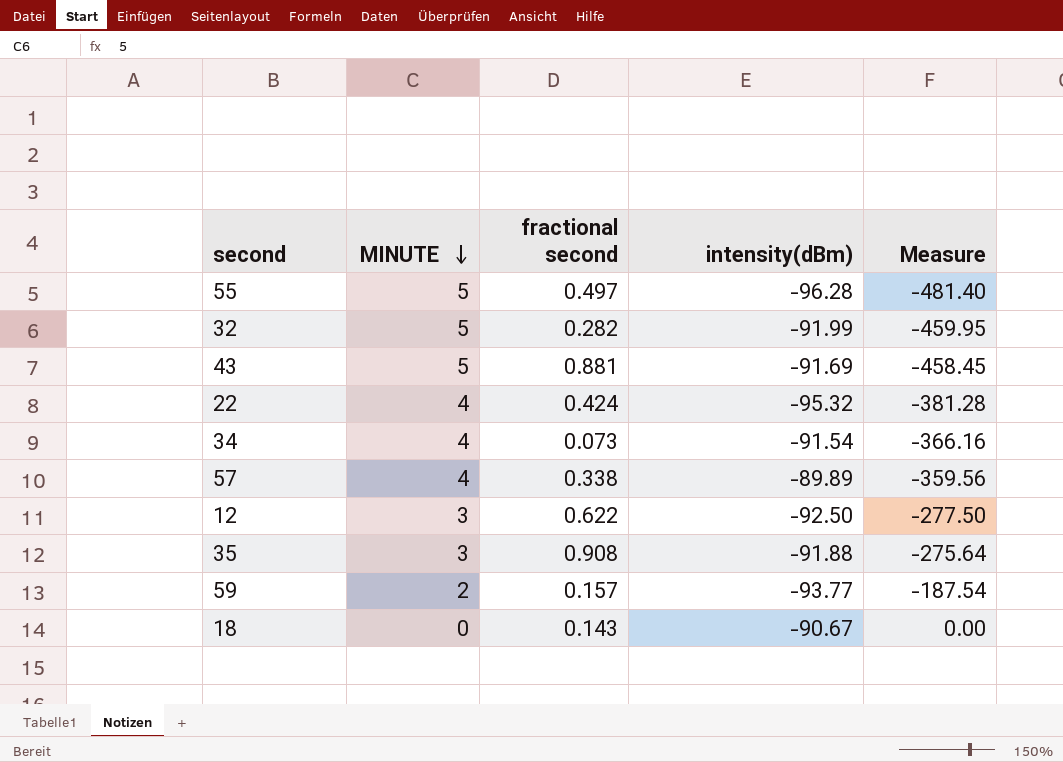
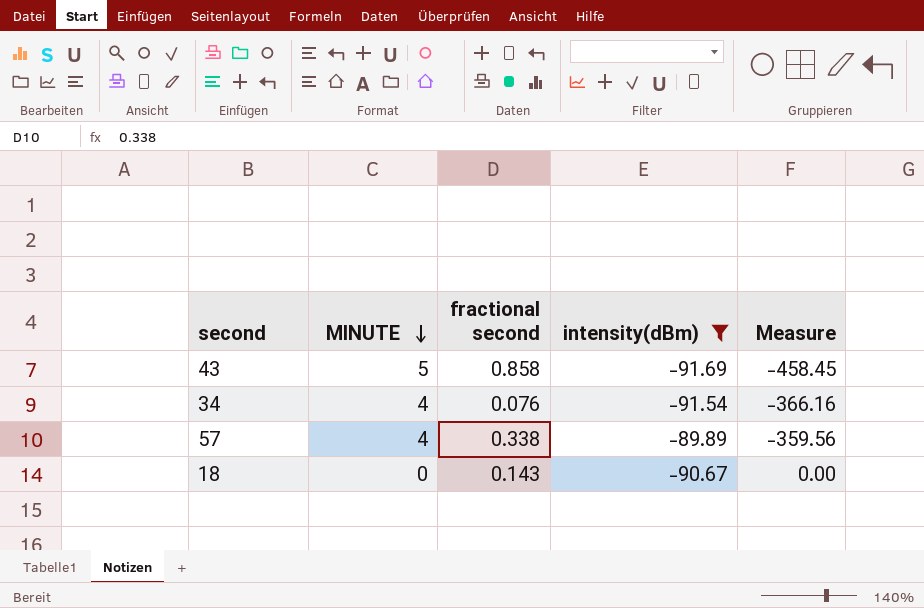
filter: none -> intensity(dBm) >= -91.69
43 | fractional second: 0.881 -> 0.858
34 | fractional second: 0.073 -> 0.076

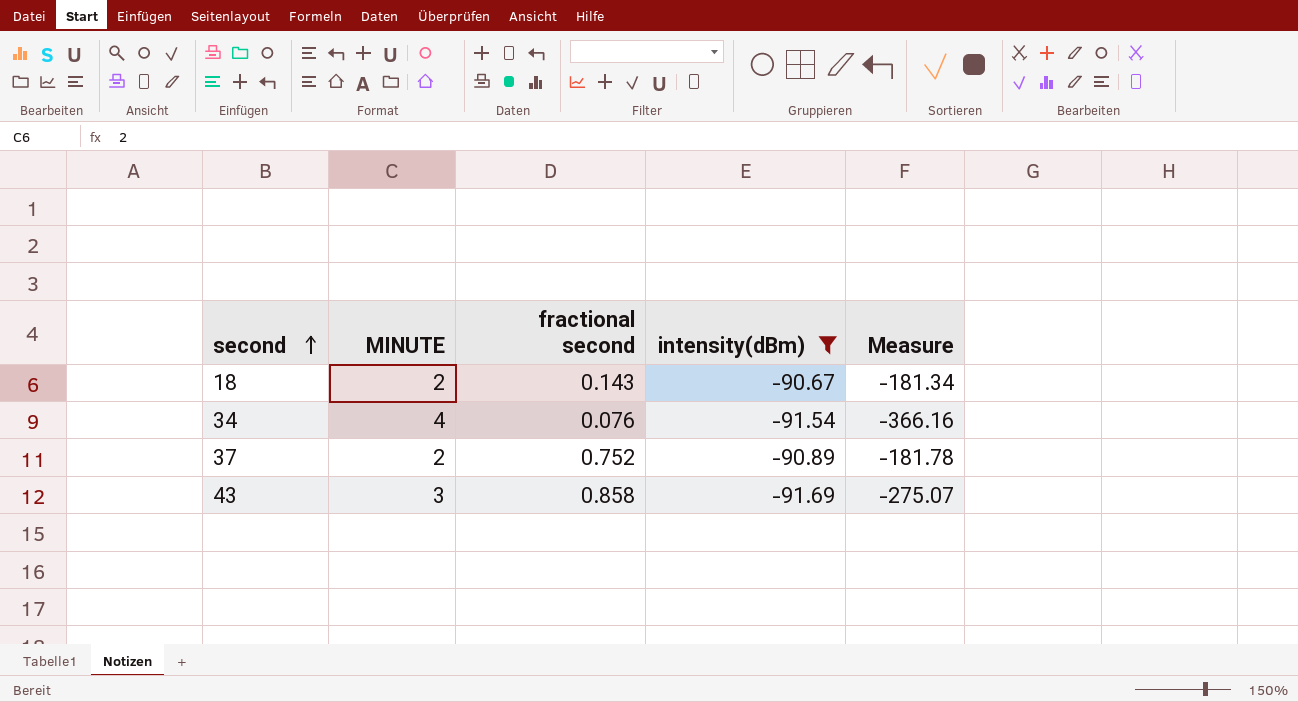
row order: MINUTE descending -> second ascending
row 57: 4 | 0.338 | -89.89 | -359.56 -> none
18 | MINUTE: 0 -> 2
18 | Measure: 0.00 -> -181.34
row 37: none -> 2 | 0.752 | -90.89 | -181.78
43 | MINUTE: 5 -> 3
43 | Measure: -458.45 -> -275.07

